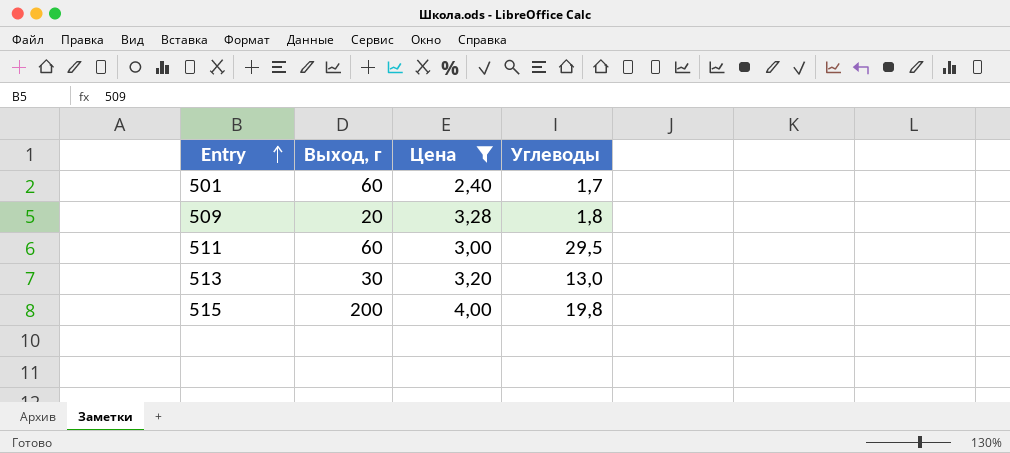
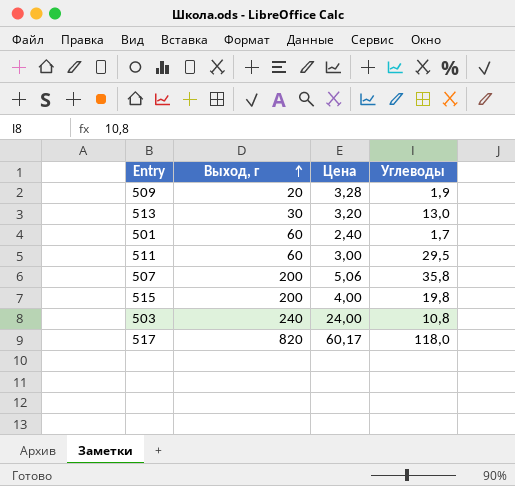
filter: Цена <= 4,00 -> none
row order: Entry ascending -> Выход, г ascending
509 | Углеводы: 1,8 -> 1,9

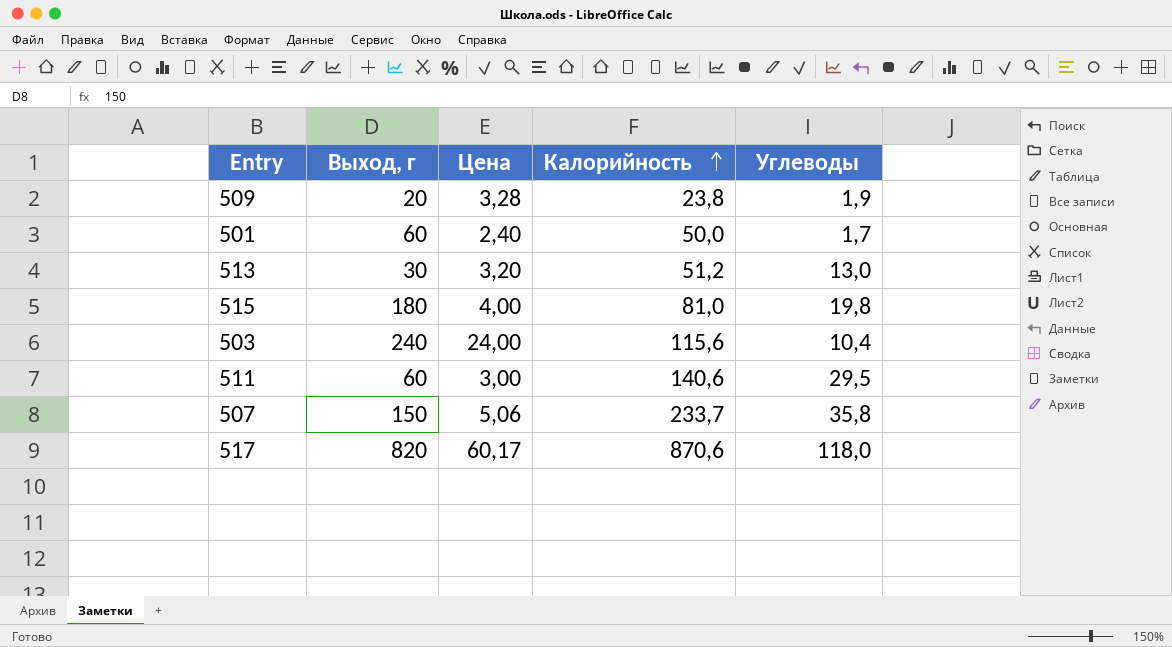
row order: Выход, г ascending -> Калорийность ascending
column Калорийность | position: none -> 4
515 | Выход, г: 200 -> 180
503 | Углеводы: 10,8 -> 10,4
507 | Выход, г: 200 -> 150

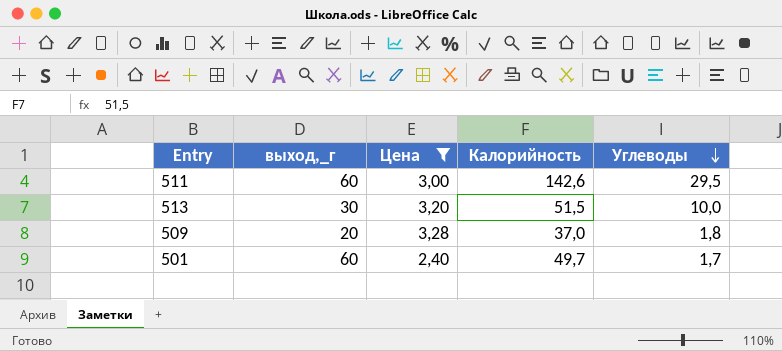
filter: none -> Цена <= 3,28
row order: Калорийность ascending -> Углеводы descending
column name: Выход, г -> выход,_г
511 | Калорийность: 140,6 -> 142,6
513 | Калорийность: 51,2 -> 51,5
513 | Углеводы: 13,0 -> 10,0
509 | Калорийность: 23,8 -> 37,0
509 | Углеводы: 1,9 -> 1,8
501 | Калорийность: 50,0 -> 49,7

